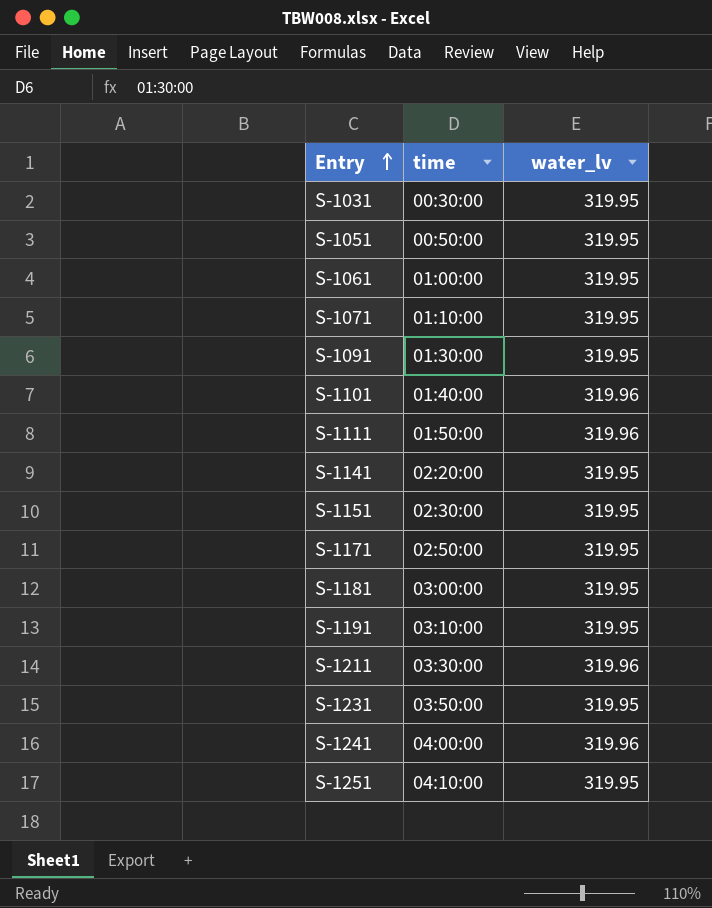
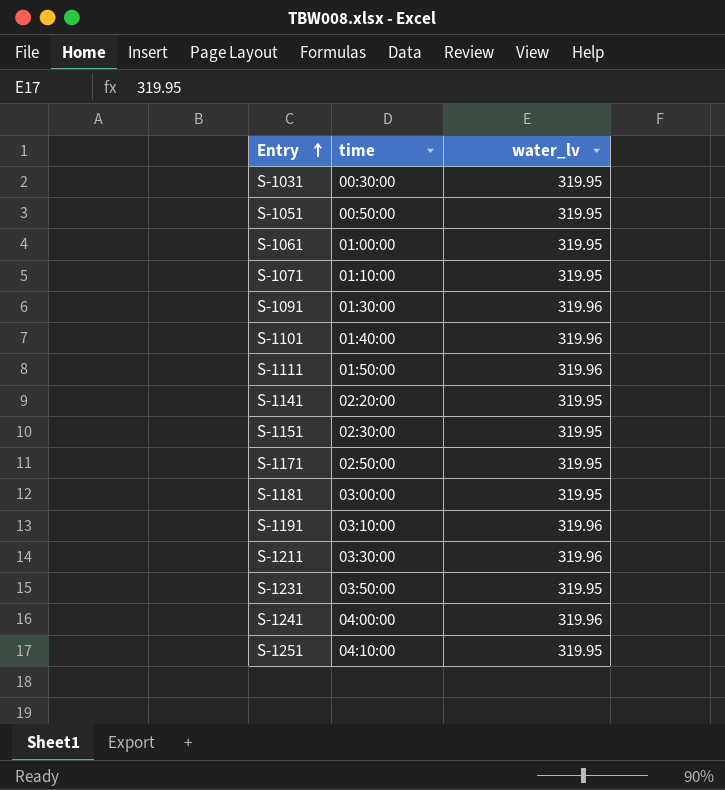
S-1091 | water_lv: 319.95 -> 319.96
S-1191 | water_lv: 319.95 -> 319.96

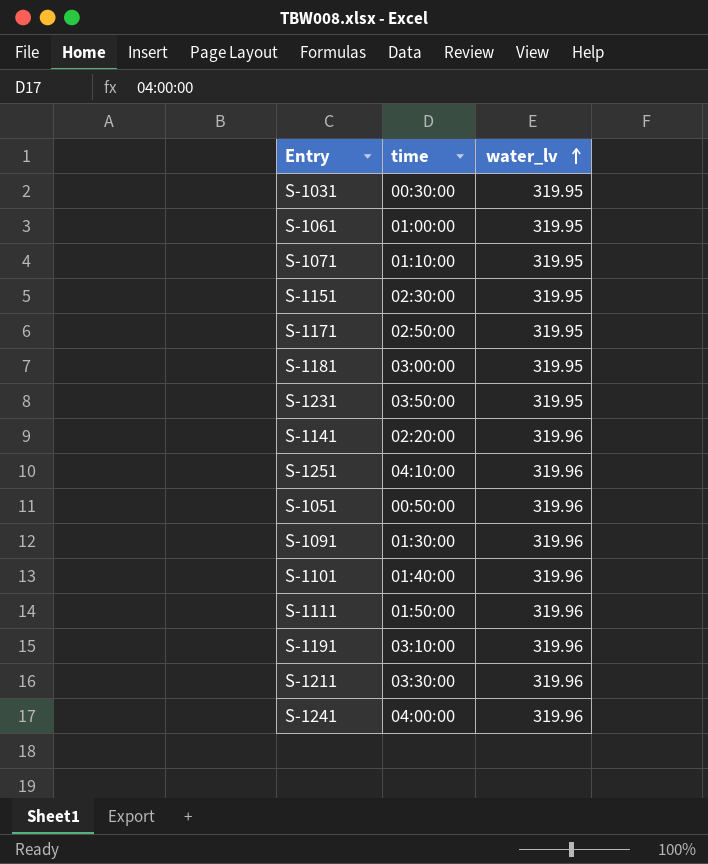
row order: Entry ascending -> water_lv ascending
S-1141 | water_lv: 319.95 -> 319.96
S-1251 | water_lv: 319.95 -> 319.96
S-1051 | water_lv: 319.95 -> 319.96

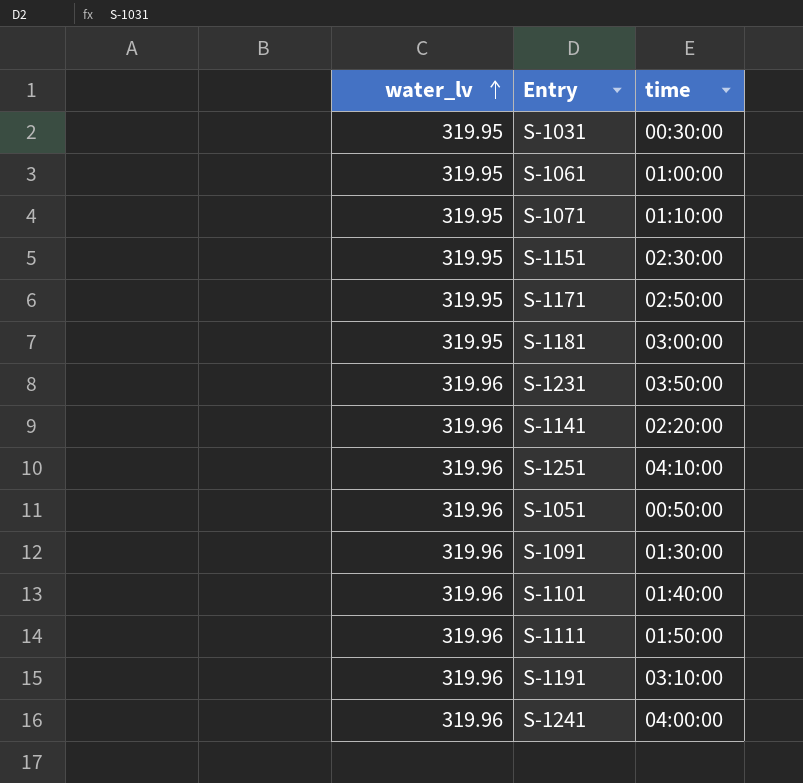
column water_lv | position: 3 -> 1
row S-1211: 03:30:00 | 319.96 -> none
S-1231 | water_lv: 319.95 -> 319.96

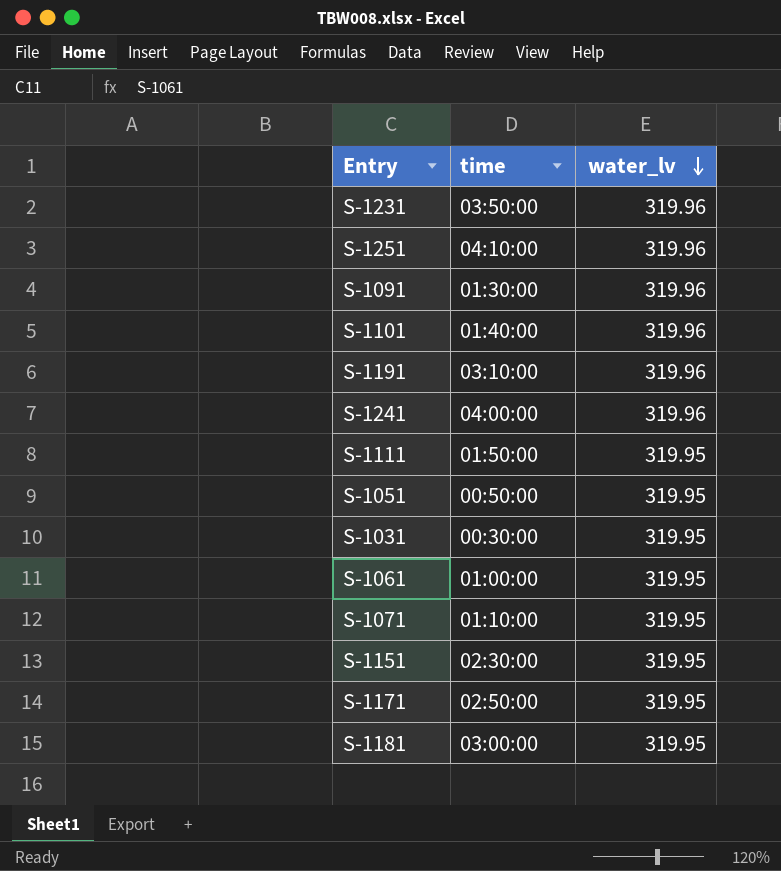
row order: water_lv ascending -> water_lv descending
column water_lv | position: 1 -> 3
row S-1141: 319.96 | 02:20:00 -> none
S-1111 | water_lv: 319.96 -> 319.95
S-1051 | water_lv: 319.96 -> 319.95

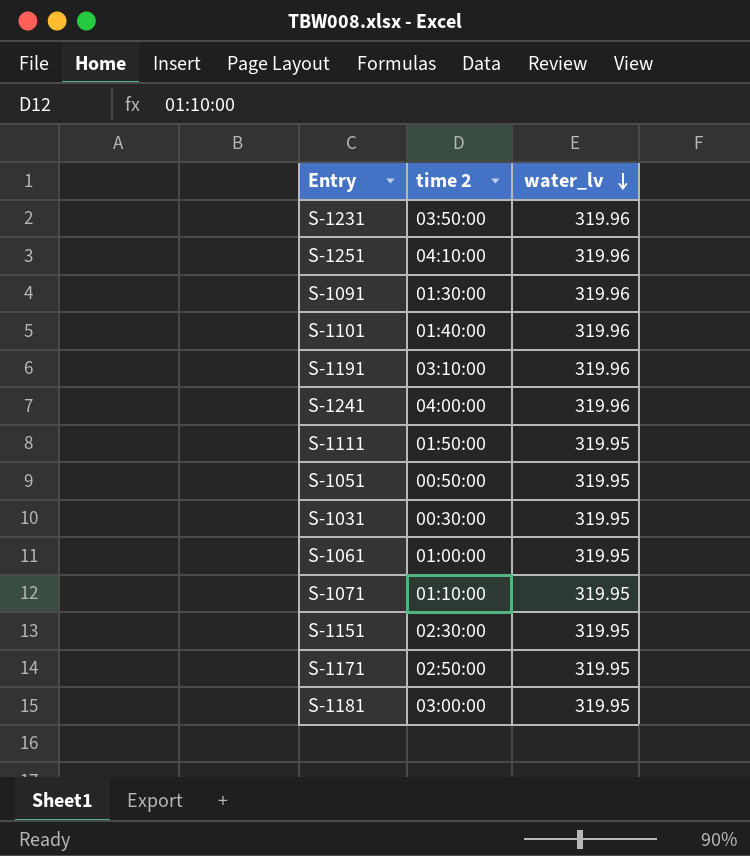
column name: time -> time 2

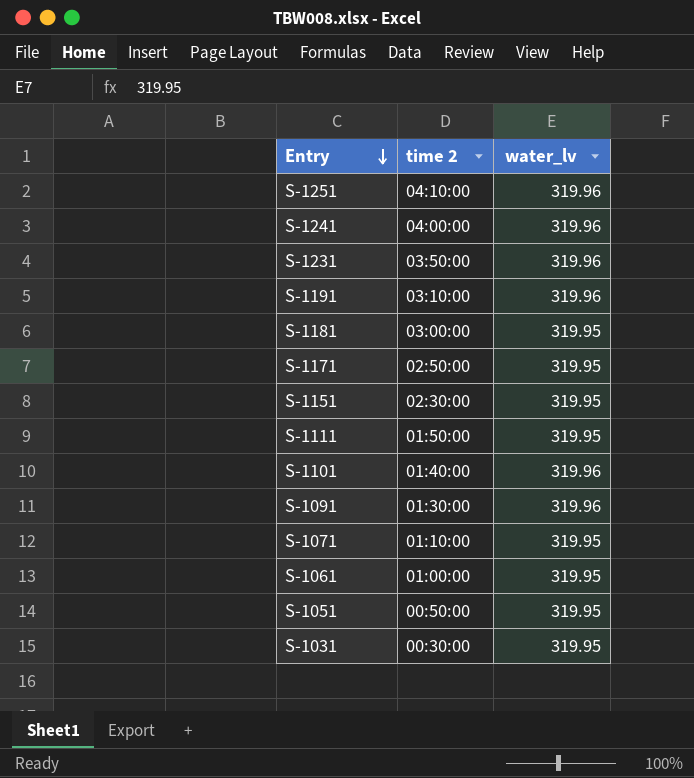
row order: water_lv descending -> Entry descending

